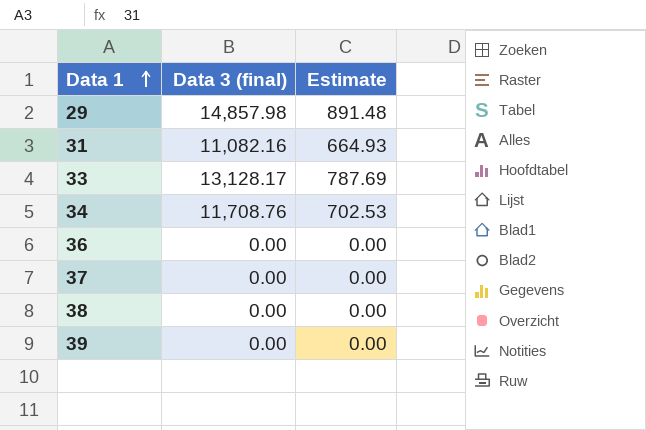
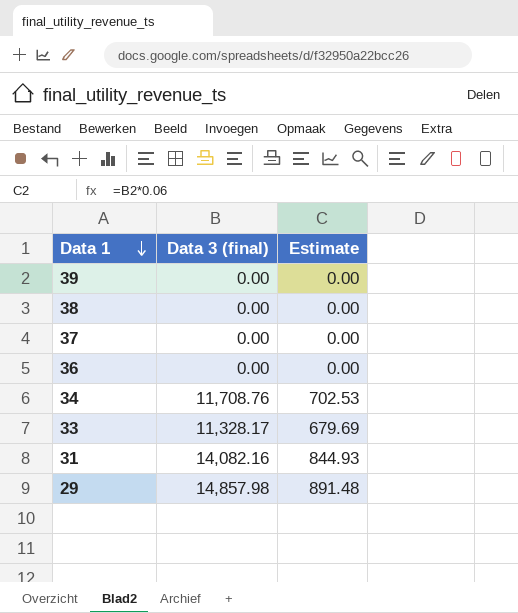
row order: Data 1 ascending -> Data 1 descending
33 | Data 3 (final): 13,128.17 -> 11,328.17
33 | Estimate: 787.69 -> 679.69
31 | Data 3 (final): 11,082.16 -> 14,082.16
31 | Estimate: 664.93 -> 844.93

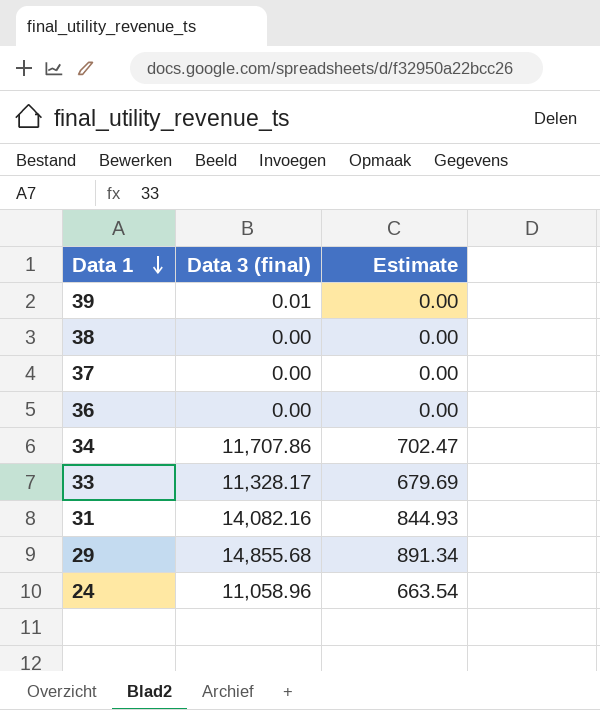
39 | Data 3 (final): 0.00 -> 0.01
34 | Data 3 (final): 11,708.76 -> 11,707.86
34 | Estimate: 702.53 -> 702.47
29 | Data 3 (final): 14,857.98 -> 14,855.68
29 | Estimate: 891.48 -> 891.34
row 24: none -> 11,058.96 | 663.54

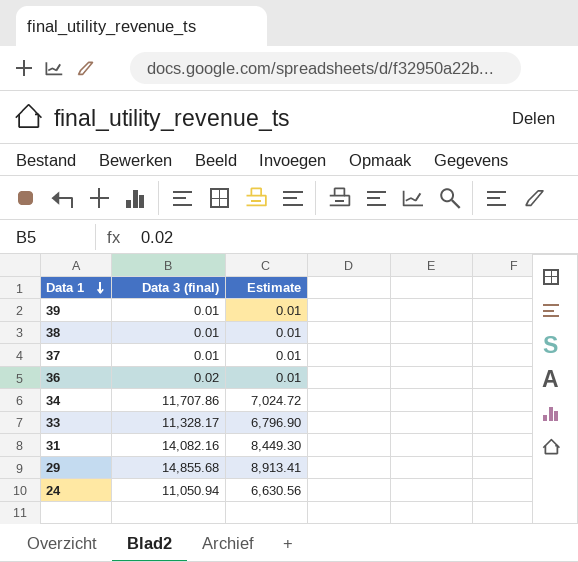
column Estimate | formula: [Data 3 (final)] * 0.06 -> [Data 3 (final)] * 0.6
38 | Data 3 (final): 0.00 -> 0.01
37 | Data 3 (final): 0.00 -> 0.01
36 | Data 3 (final): 0.00 -> 0.02
24 | Data 3 (final): 11,058.96 -> 11,050.94

